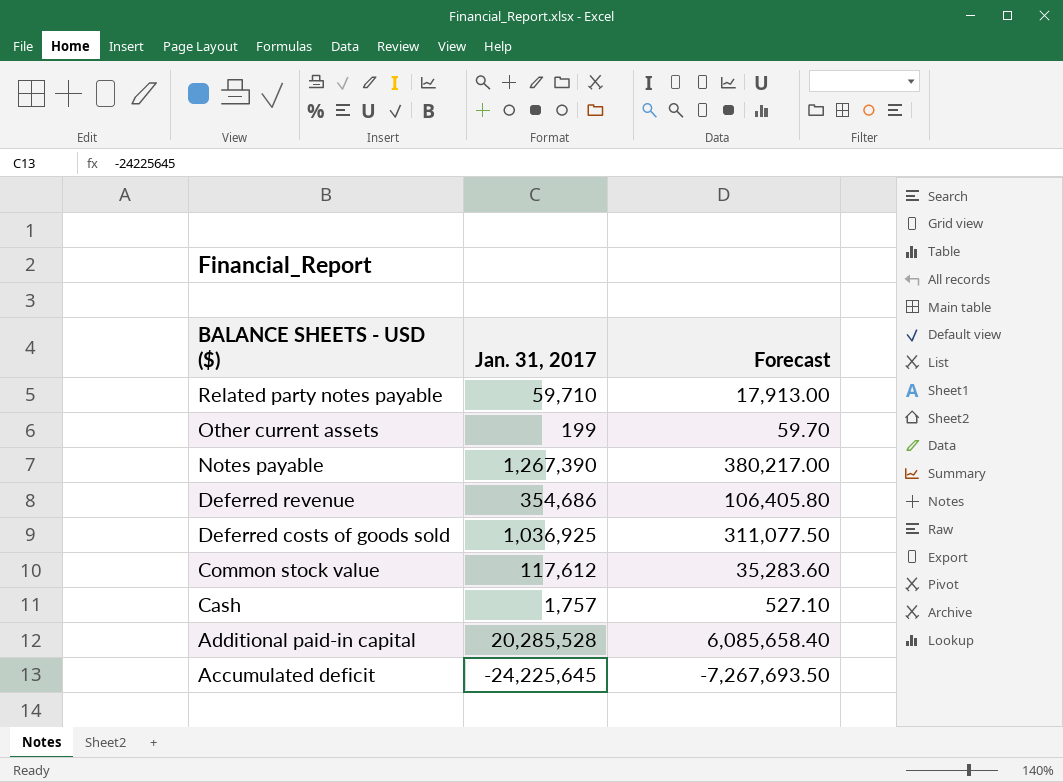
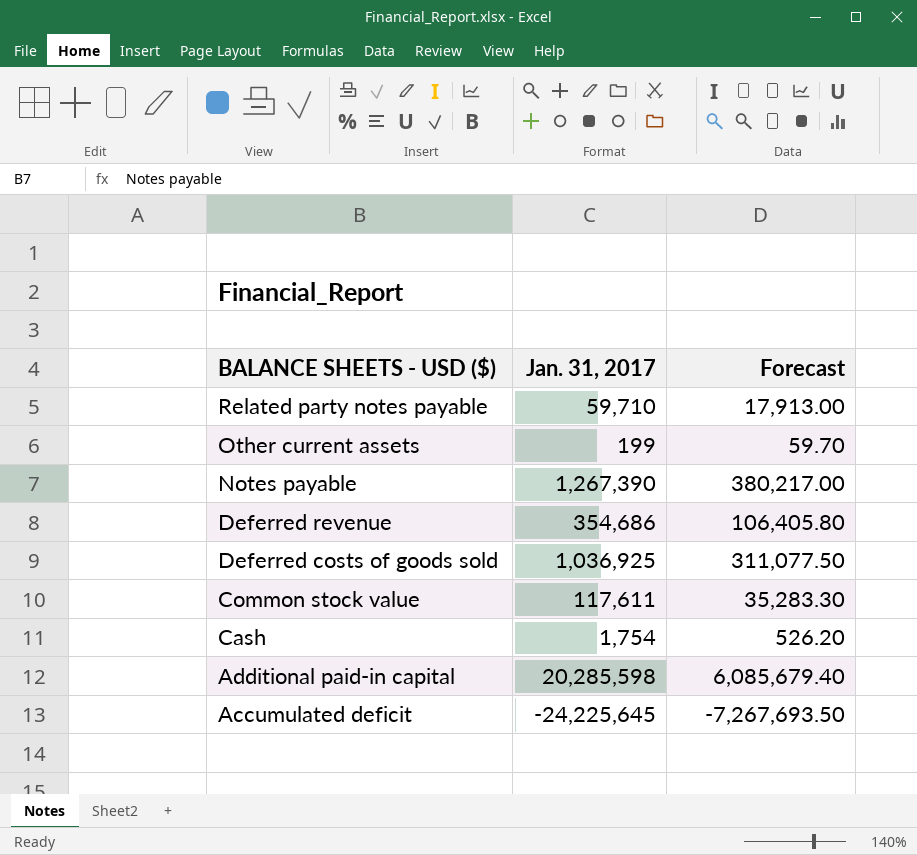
Common stock value | Jan. 31, 2017: 117,612 -> 117,611
Common stock value | Forecast: 35,283.60 -> 35,283.30
Cash | Jan. 31, 2017: 1,757 -> 1,754
Cash | Forecast: 527.10 -> 526.20
Additional paid-in capital | Jan. 31, 2017: 20,285,528 -> 20,285,598
Additional paid-in capital | Forecast: 6,085,658.40 -> 6,085,679.40

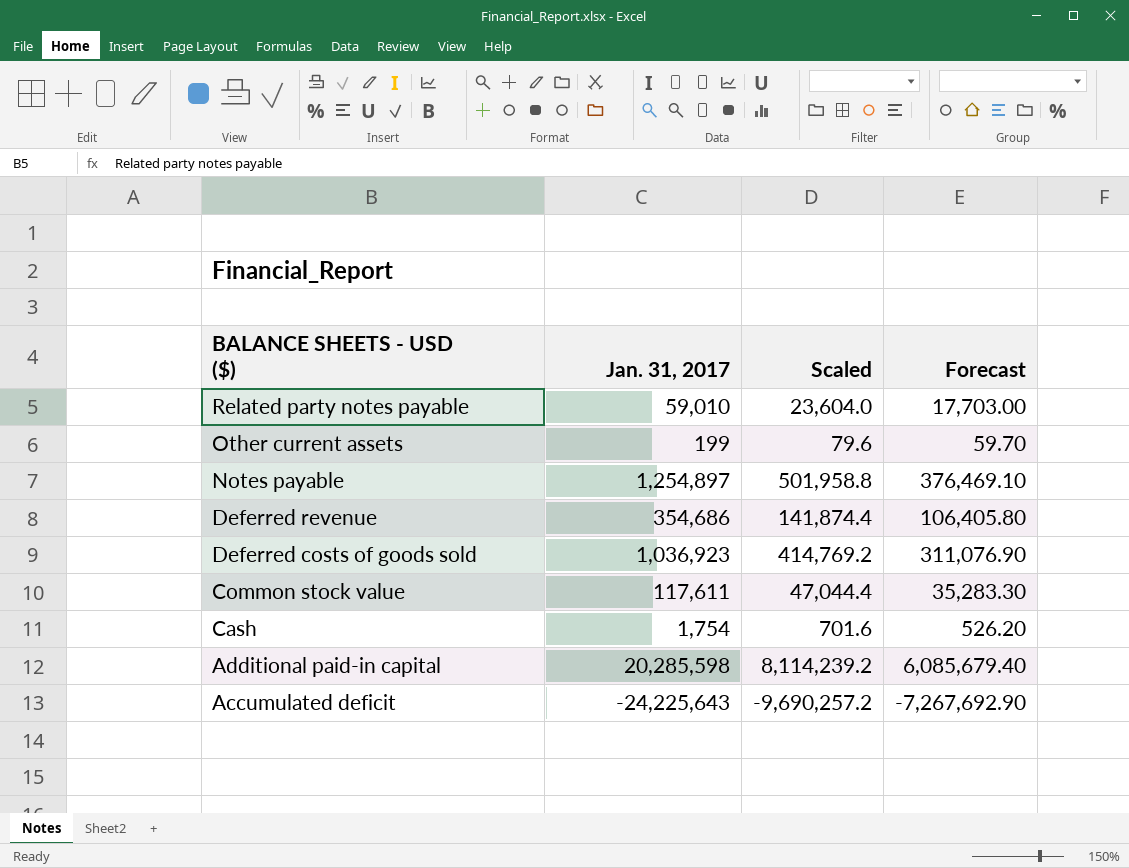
column Scaled | formula: none -> [Jan. 31, 2017] * 0.4
Related party notes payable | Jan. 31, 2017: 59,710 -> 59,010
Related party notes payable | Forecast: 17,913.00 -> 17,703.00
Notes payable | Jan. 31, 2017: 1,267,390 -> 1,254,897
Notes payable | Forecast: 380,217.00 -> 376,469.10
Deferred costs of goods sold | Jan. 31, 2017: 1,036,925 -> 1,036,923
Deferred costs of goods sold | Forecast: 311,077.50 -> 311,076.90
Accumulated deficit | Jan. 31, 2017: -24,225,645 -> -24,225,643
Accumulated deficit | Forecast: -7,267,693.50 -> -7,267,692.90

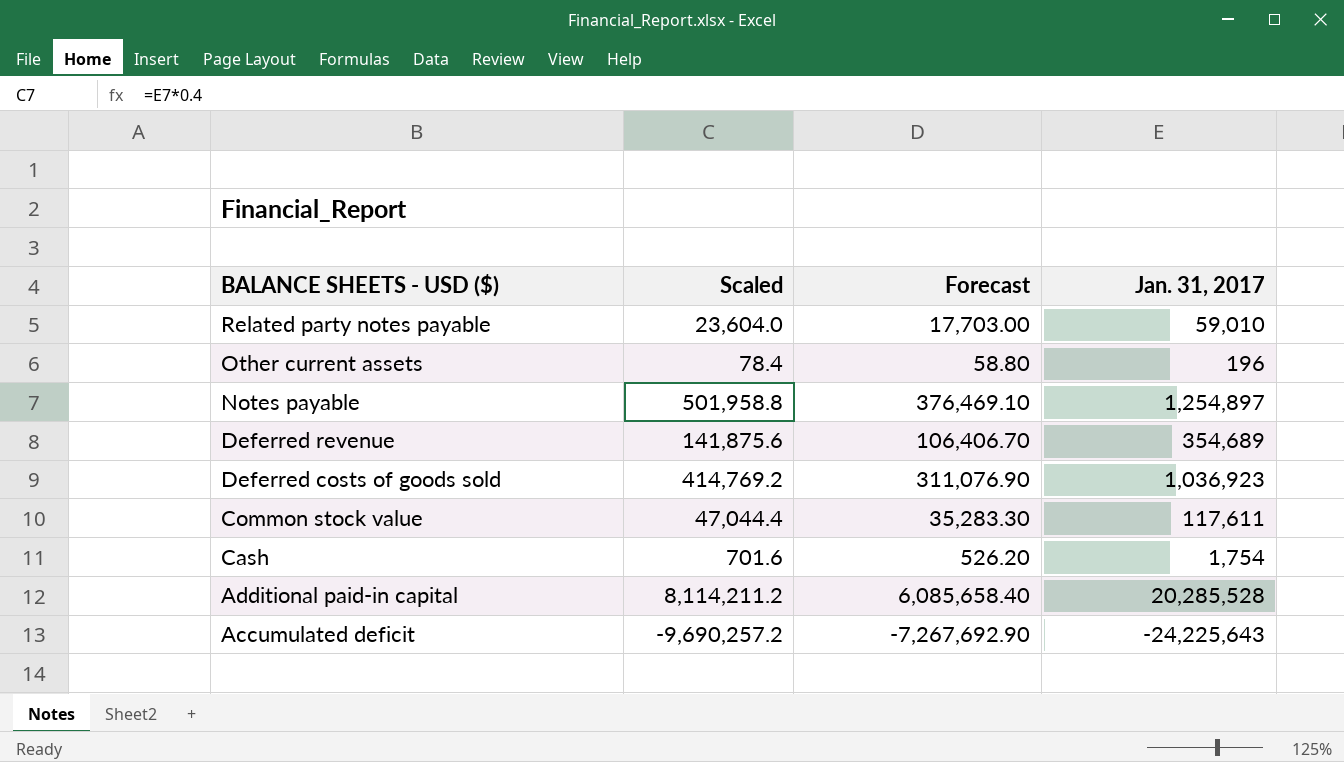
column Jan. 31, 2017 | position: 2 -> 4
Other current assets | Scaled: 79.6 -> 78.4
Other current assets | Forecast: 59.70 -> 58.80
Other current assets | Jan. 31, 2017: 199 -> 196
Deferred revenue | Scaled: 141,874.4 -> 141,875.6
Deferred revenue | Forecast: 106,405.80 -> 106,406.70
Deferred revenue | Jan. 31, 2017: 354,686 -> 354,689
Additional paid-in capital | Scaled: 8,114,239.2 -> 8,114,211.2
Additional paid-in capital | Forecast: 6,085,679.40 -> 6,085,658.40
Additional paid-in capital | Jan. 31, 2017: 20,285,598 -> 20,285,528

